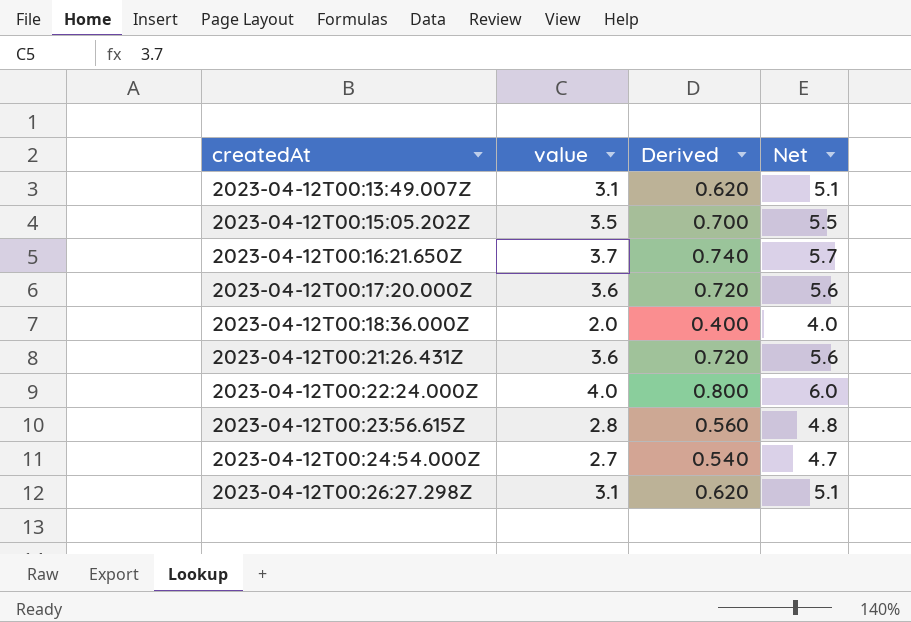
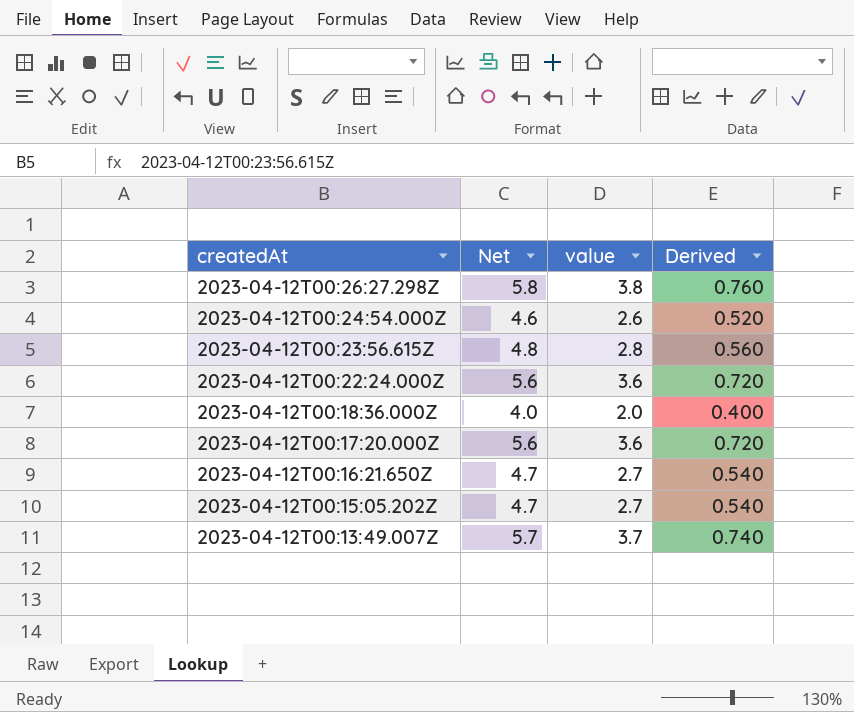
row order: createdAt ascending -> createdAt descending
column Net | position: 4 -> 2
row 2023-04-12T00:21:26.431Z: 3.6 | 0.720 | 5.6 -> none
2023-04-12T00:26:27.298Z | Net: 5.1 -> 5.8
2023-04-12T00:26:27.298Z | value: 3.1 -> 3.8
2023-04-12T00:26:27.298Z | Derived: 0.620 -> 0.760
2023-04-12T00:24:54.000Z | Net: 4.7 -> 4.6
2023-04-12T00:24:54.000Z | value: 2.7 -> 2.6
2023-04-12T00:24:54.000Z | Derived: 0.540 -> 0.520
2023-04-12T00:22:24.000Z | Net: 6.0 -> 5.6
2023-04-12T00:22:24.000Z | value: 4.0 -> 3.6
2023-04-12T00:22:24.000Z | Derived: 0.800 -> 0.720
2023-04-12T00:16:21.650Z | Net: 5.7 -> 4.7
2023-04-12T00:16:21.650Z | value: 3.7 -> 2.7
2023-04-12T00:16:21.650Z | Derived: 0.740 -> 0.540
2023-04-12T00:15:05.202Z | Net: 5.5 -> 4.7
2023-04-12T00:15:05.202Z | value: 3.5 -> 2.7
2023-04-12T00:15:05.202Z | Derived: 0.700 -> 0.540
2023-04-12T00:13:49.007Z | Net: 5.1 -> 5.7
2023-04-12T00:13:49.007Z | value: 3.1 -> 3.7
2023-04-12T00:13:49.007Z | Derived: 0.620 -> 0.740

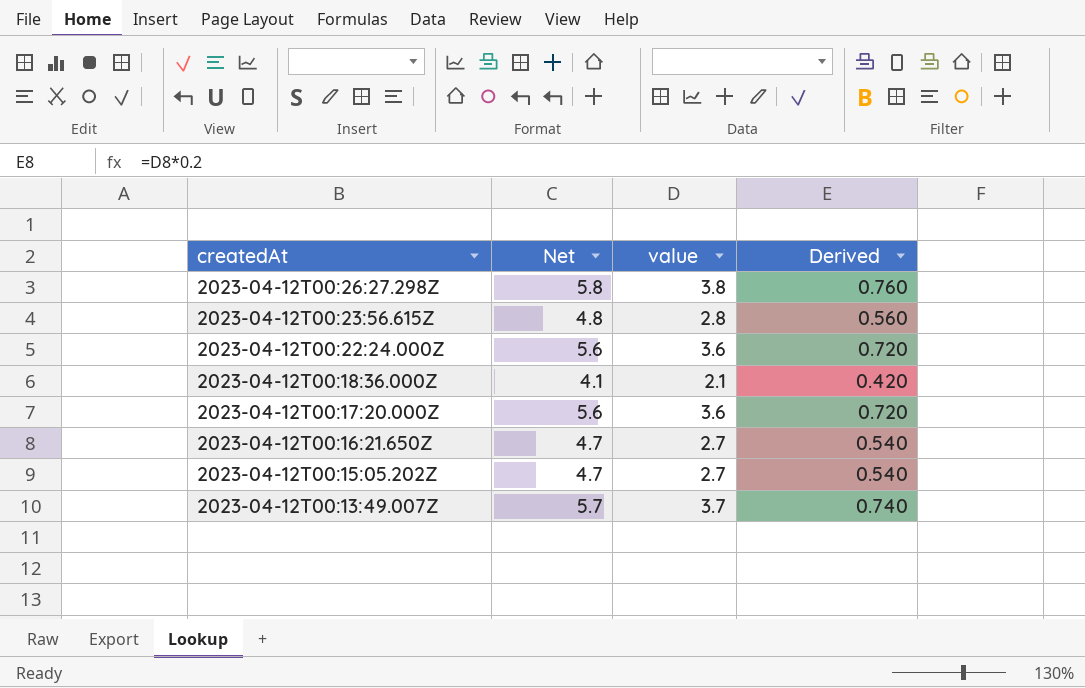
row 2023-04-12T00:24:54.000Z: 4.6 | 2.6 | 0.520 -> none
2023-04-12T00:18:36.000Z | Net: 4.0 -> 4.1
2023-04-12T00:18:36.000Z | value: 2.0 -> 2.1
2023-04-12T00:18:36.000Z | Derived: 0.400 -> 0.420

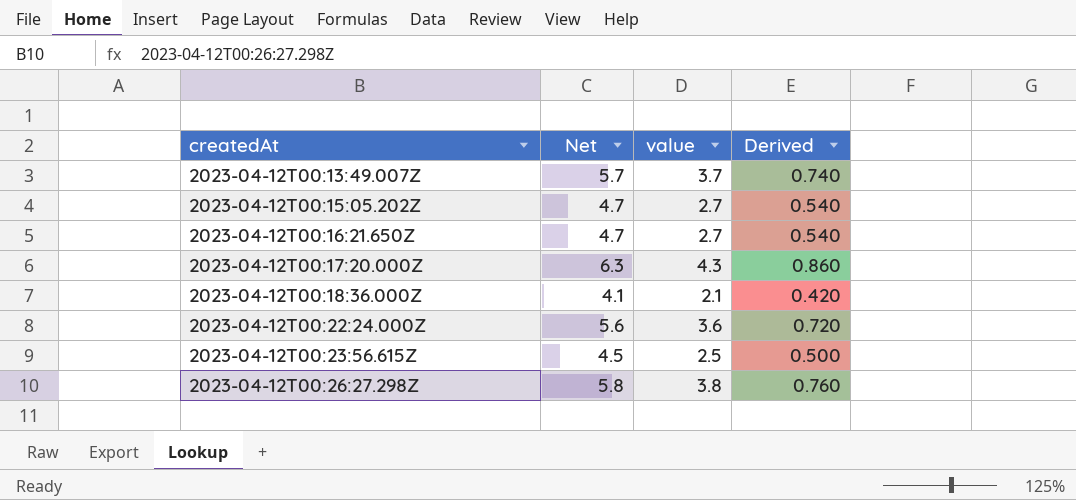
row order: createdAt descending -> createdAt ascending
2023-04-12T00:17:20.000Z | Net: 5.6 -> 6.3
2023-04-12T00:17:20.000Z | value: 3.6 -> 4.3
2023-04-12T00:17:20.000Z | Derived: 0.720 -> 0.860
2023-04-12T00:23:56.615Z | Net: 4.8 -> 4.5
2023-04-12T00:23:56.615Z | value: 2.8 -> 2.5
2023-04-12T00:23:56.615Z | Derived: 0.560 -> 0.500

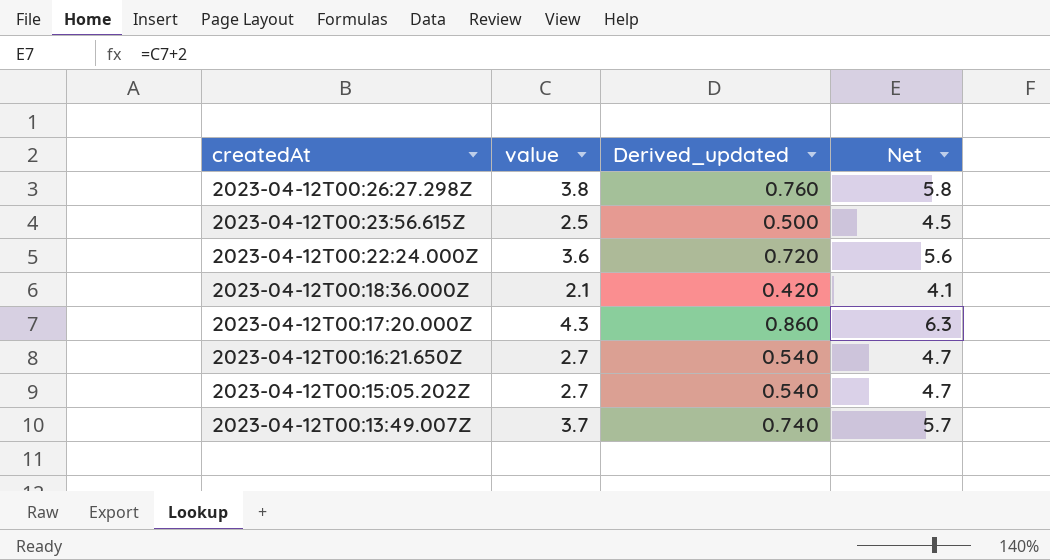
row order: createdAt ascending -> createdAt descending
column name: Derived -> Derived_updated
column Net | position: 2 -> 4

